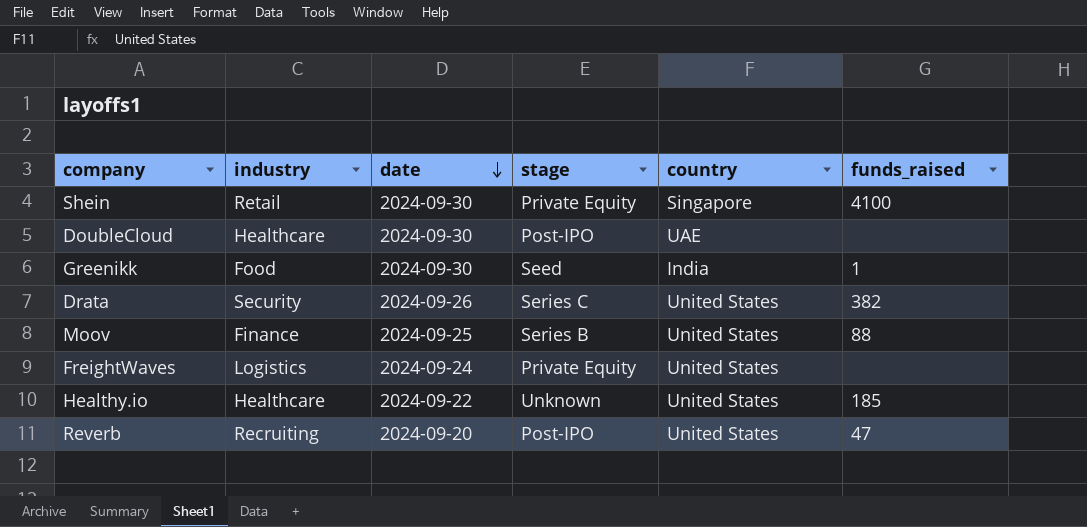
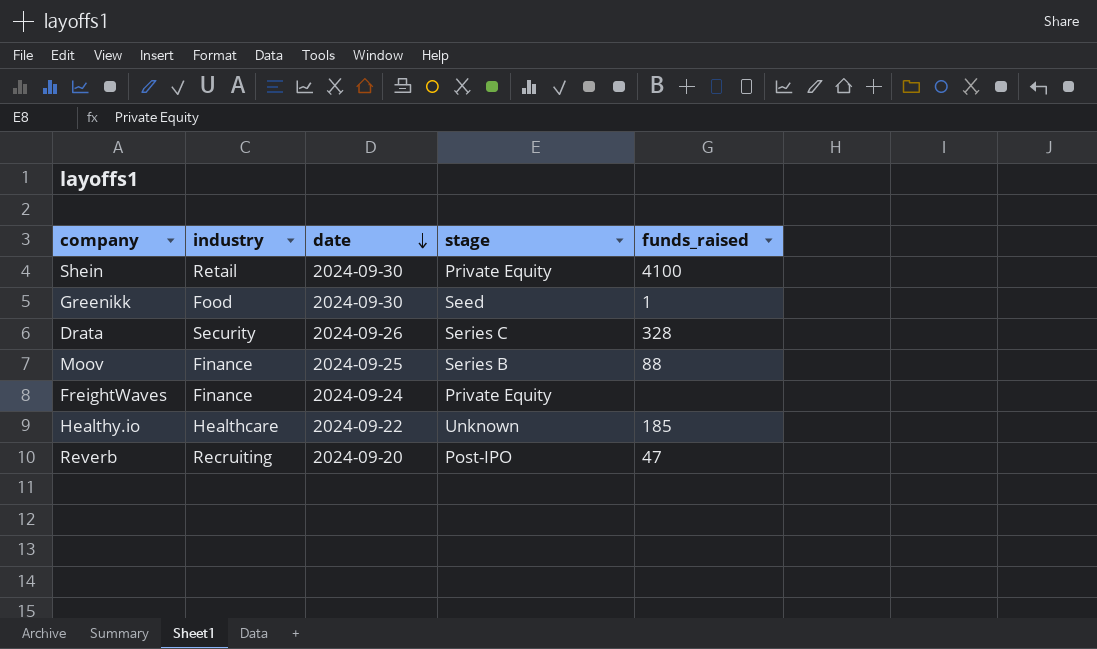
column country | position: 5 -> none
row DoubleCloud: Healthcare | 2024-09-30 | Post-IPO | UAE | none -> none
Drata | funds_raised: 382 -> 328
FreightWaves | industry: Logistics -> Finance

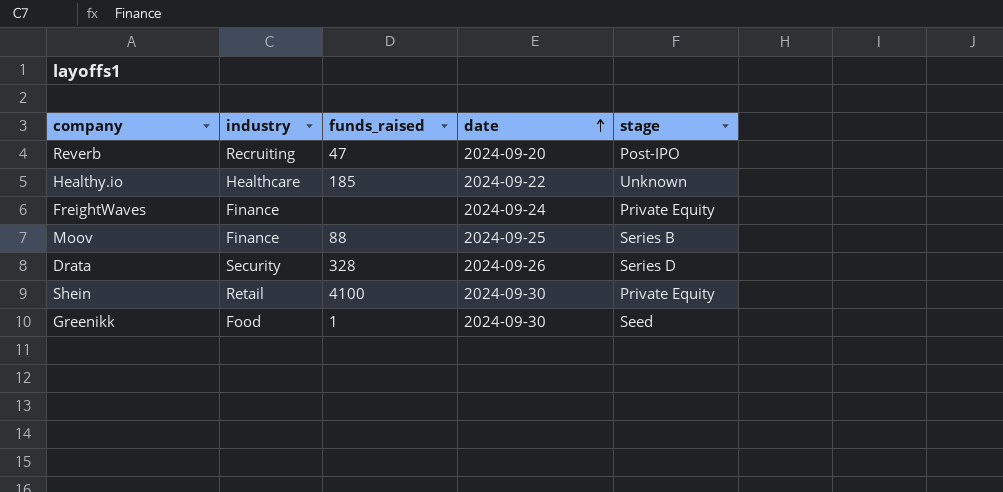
row order: date descending -> date ascending
column funds_raised | position: 5 -> 3
Drata | stage: Series C -> Series D

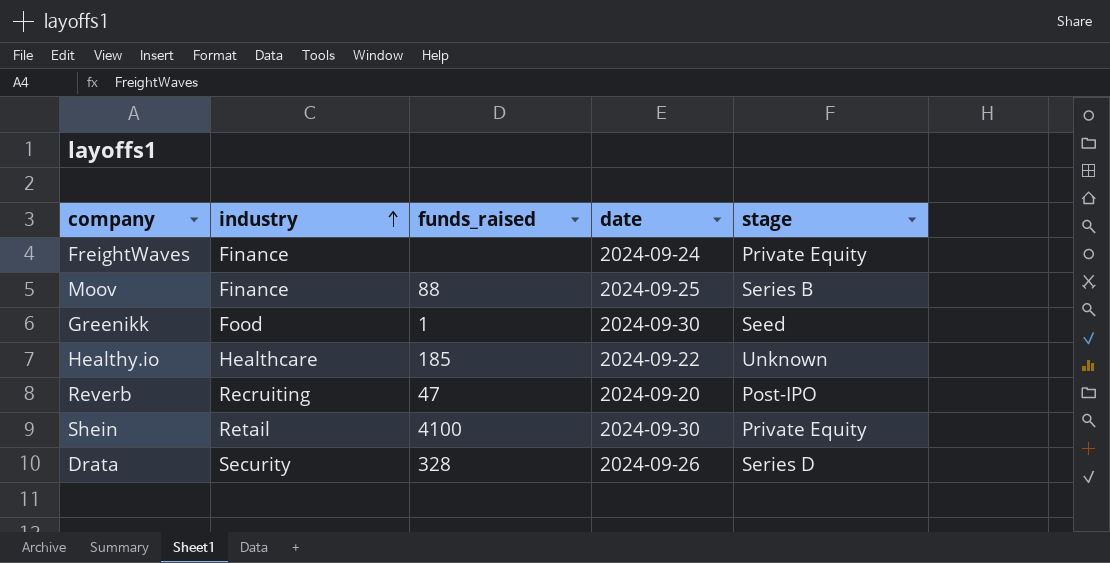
row order: date ascending -> industry ascending

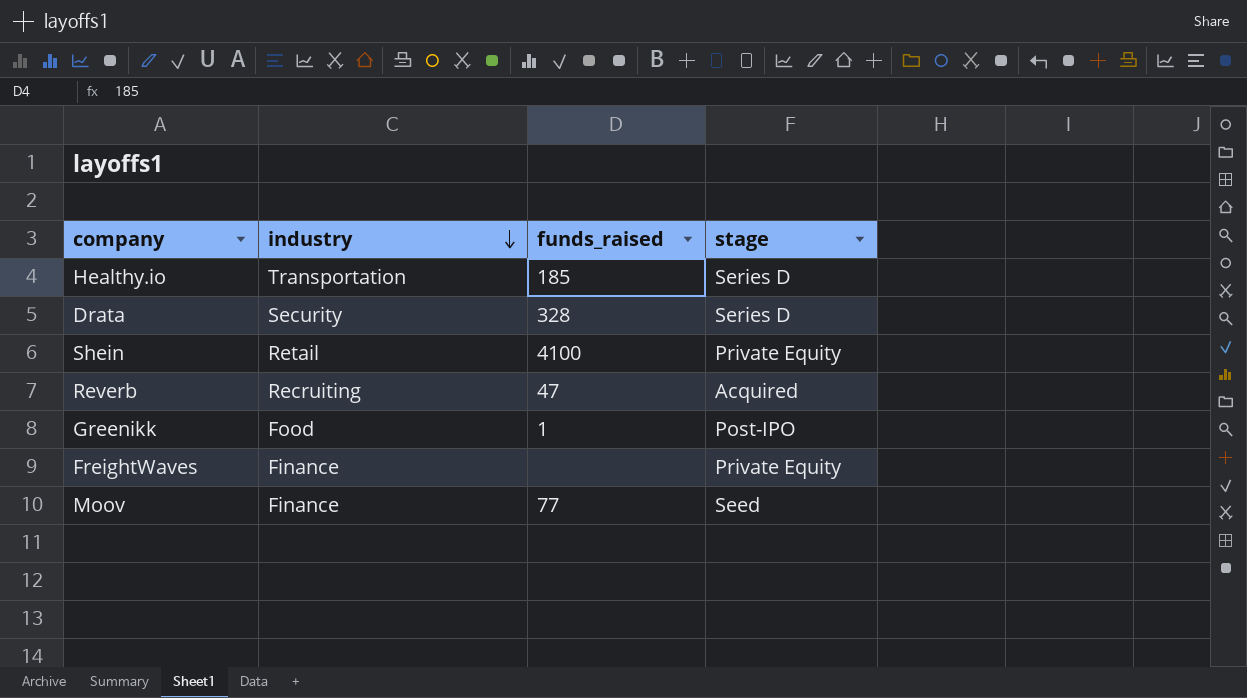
row order: industry ascending -> industry descending
column date | position: 4 -> none
Healthy.io | industry: Healthcare -> Transportation
Healthy.io | stage: Unknown -> Series D
Reverb | stage: Post-IPO -> Acquired
Greenikk | stage: Seed -> Post-IPO
Moov | funds_raised: 88 -> 77
Moov | stage: Series B -> Seed

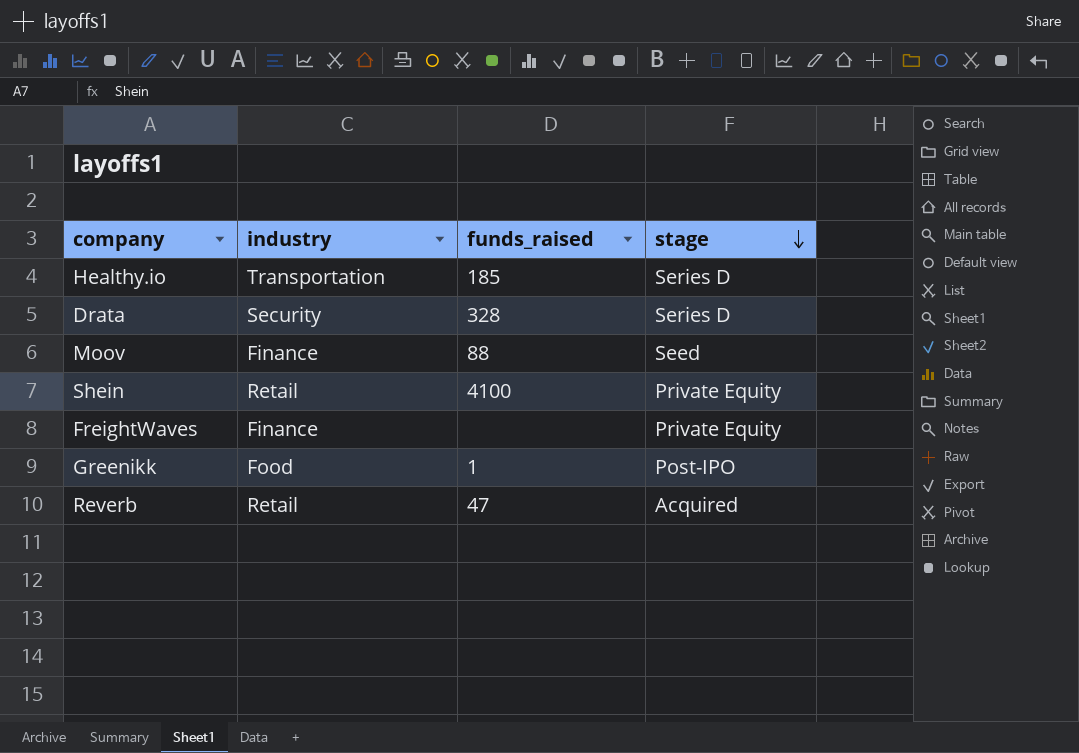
row order: industry descending -> stage descending
Moov | funds_raised: 77 -> 88
Reverb | industry: Recruiting -> Retail

